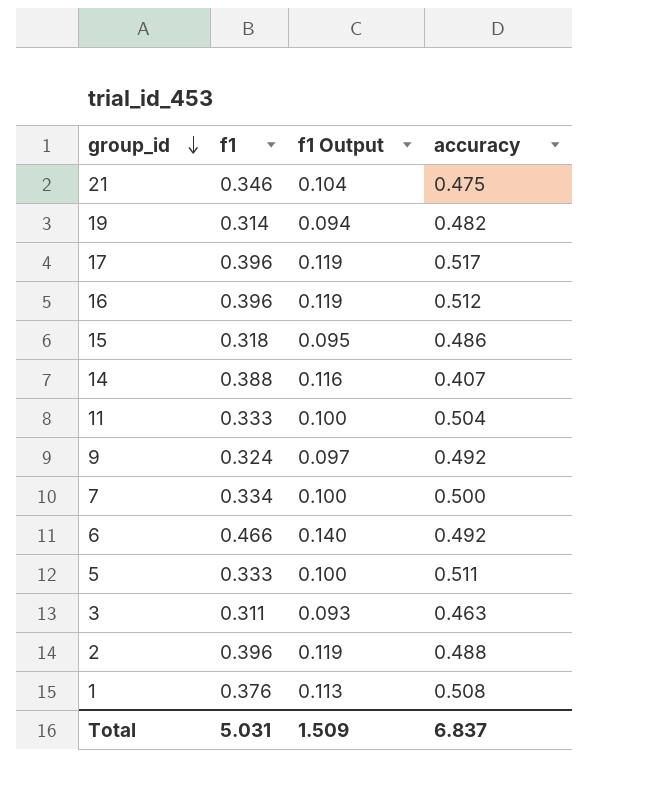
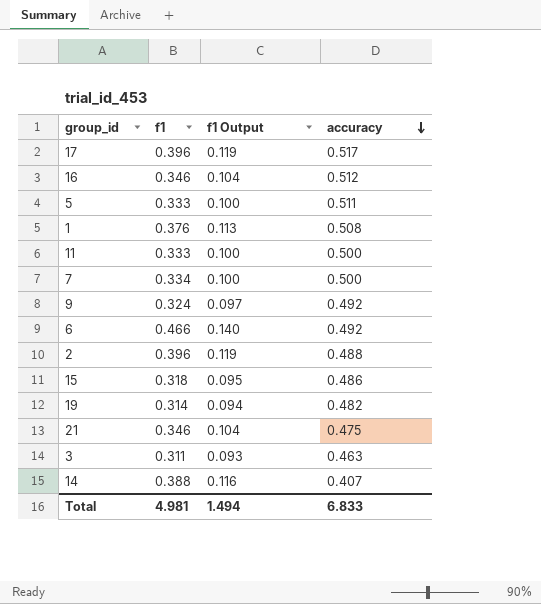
row order: group_id descending -> accuracy descending
16 | f1: 0.396 -> 0.346
16 | f1 Output: 0.119 -> 0.104
11 | accuracy: 0.504 -> 0.500
Total | f1: 5.031 -> 4.981
Total | f1 Output: 1.509 -> 1.494
Total | accuracy: 6.837 -> 6.833

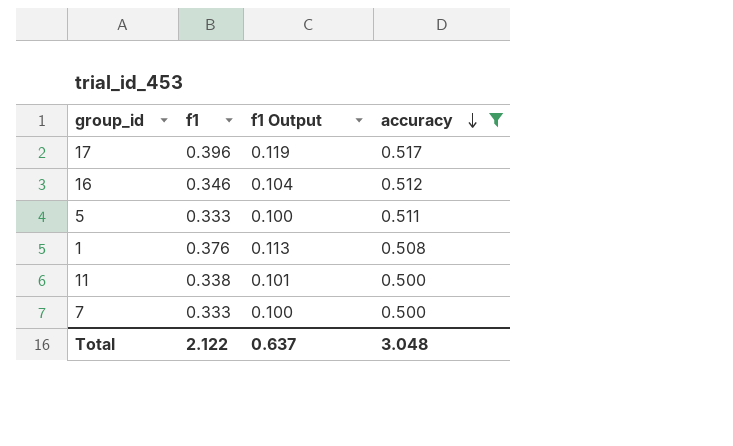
filter: none -> accuracy >= 0.500
11 | f1: 0.333 -> 0.338
11 | f1 Output: 0.100 -> 0.101
7 | f1: 0.334 -> 0.333
Total | f1: 4.981 -> 2.122
Total | f1 Output: 1.494 -> 0.637
Total | accuracy: 6.833 -> 3.048

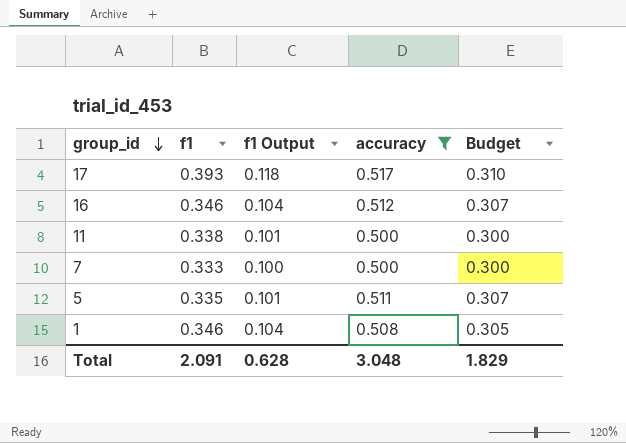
row order: accuracy descending -> group_id descending
column Budget | formula: none -> [accuracy] * 0.6
17 | f1: 0.396 -> 0.393
17 | f1 Output: 0.119 -> 0.118
5 | f1: 0.333 -> 0.335
5 | f1 Output: 0.100 -> 0.101
1 | f1: 0.376 -> 0.346
1 | f1 Output: 0.113 -> 0.104
Total | f1: 2.122 -> 2.091
Total | f1 Output: 0.637 -> 0.628

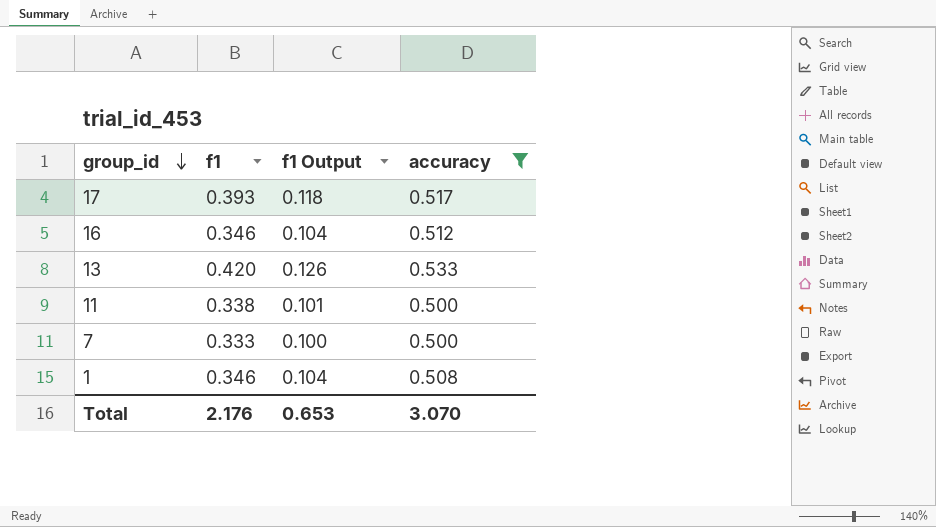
column Budget | formula: [accuracy] * 0.6 -> none
row 5: 0.335 | 0.101 | 0.511 | 0.307 -> none
row 13: none -> 0.420 | 0.126 | 0.533
Total | f1: 2.091 -> 2.176
Total | f1 Output: 0.628 -> 0.653
Total | accuracy: 3.048 -> 3.070

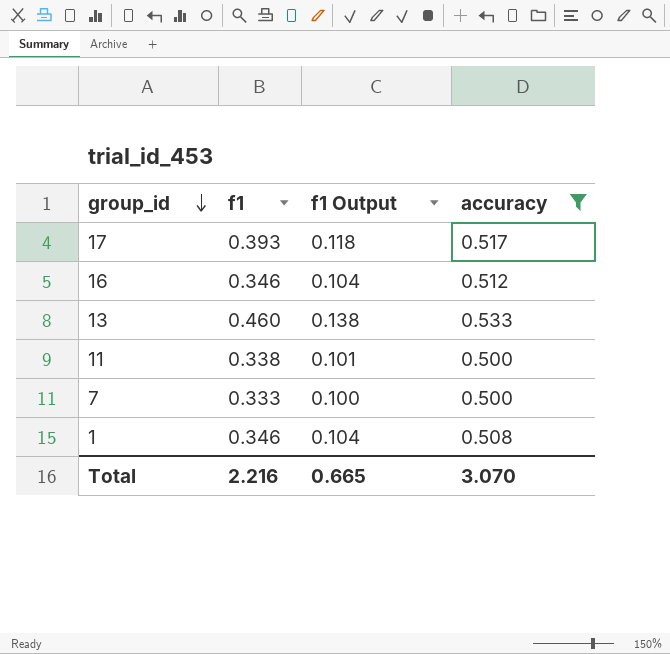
13 | f1: 0.420 -> 0.460
13 | f1 Output: 0.126 -> 0.138
Total | f1: 2.176 -> 2.216
Total | f1 Output: 0.653 -> 0.665

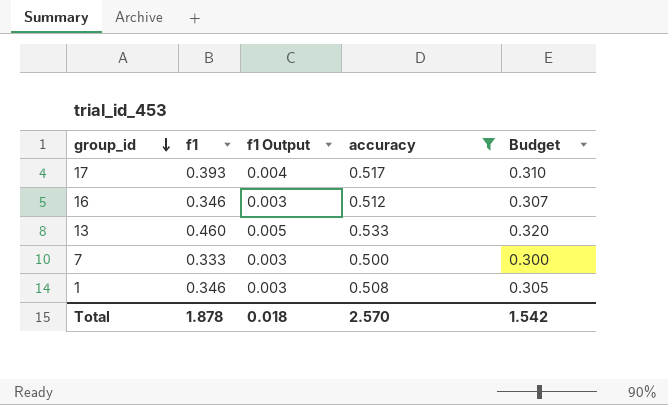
column f1 Output | formula: [f1] * 0.3 -> [f1] * 0.01
column Budget | formula: none -> [accuracy] * 0.6
row 11: 0.338 | 0.101 | 0.500 -> none
Total | f1: 2.216 -> 1.878
Total | f1 Output: 0.665 -> 0.018
Total | accuracy: 3.070 -> 2.570

